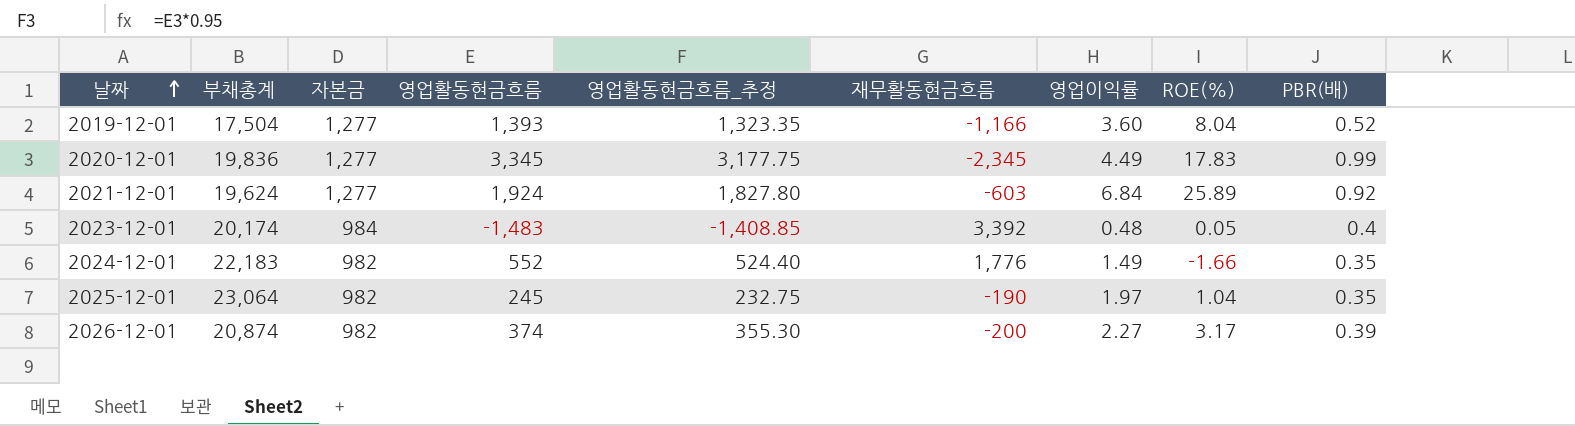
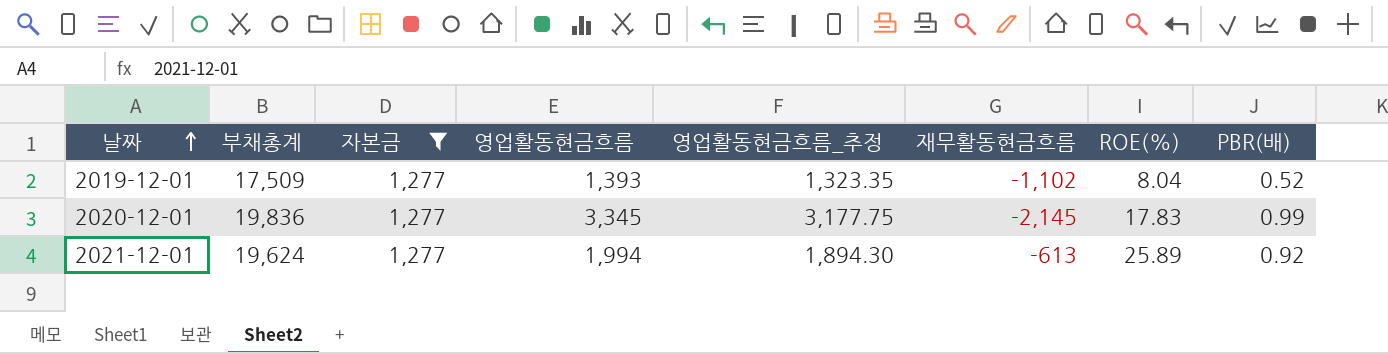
filter: none -> 자본금 = 1,277
column 영업이익률 | position: 7 -> none
2019-12-01 | 부채총계: 17,504 -> 17,509
2019-12-01 | 재무활동현금흐름: -1,166 -> -1,102
2020-12-01 | 재무활동현금흐름: -2,345 -> -2,145
2021-12-01 | 영업활동현금흐름: 1,924 -> 1,994
2021-12-01 | 영업활동현금흐름_추정: 1,827.80 -> 1,894.30
2021-12-01 | 재무활동현금흐름: -603 -> -613

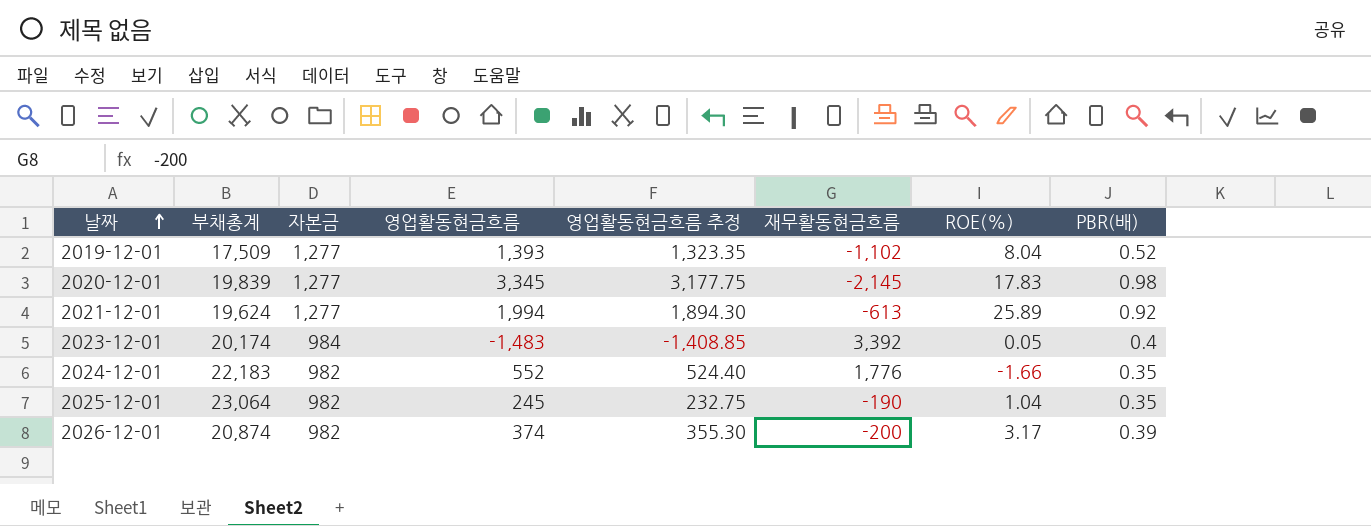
filter: 자본금 = 1,277 -> none
column name: 영업활동현금흐름_추정 -> 영업활동현금흐름 추정
2020-12-01 | 부채총계: 19,836 -> 19,839
2020-12-01 | PBR(배): 0.99 -> 0.98

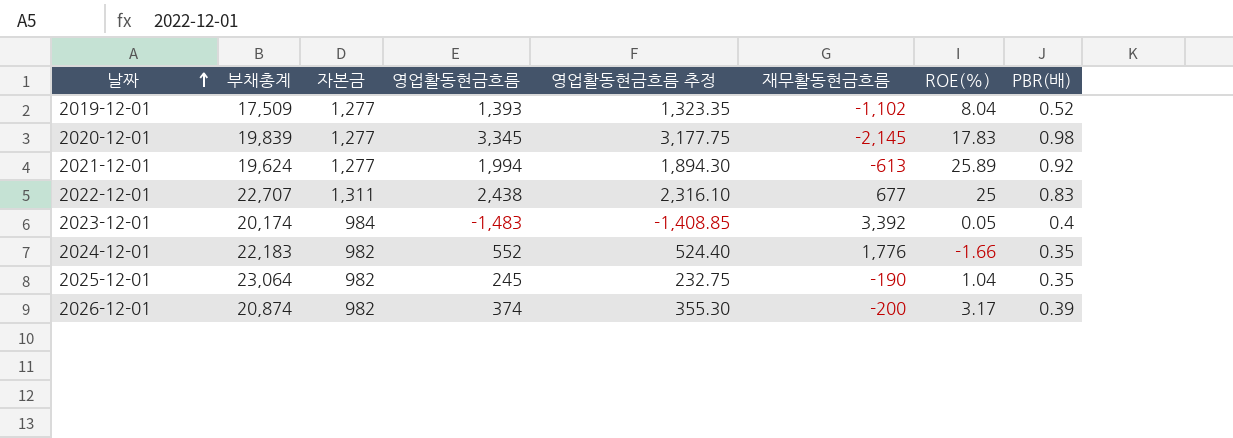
row 2022-12-01: none -> 22,707 | 1,311 | 2,438 | 2,316.10 | 677 | 25 | 0.83

